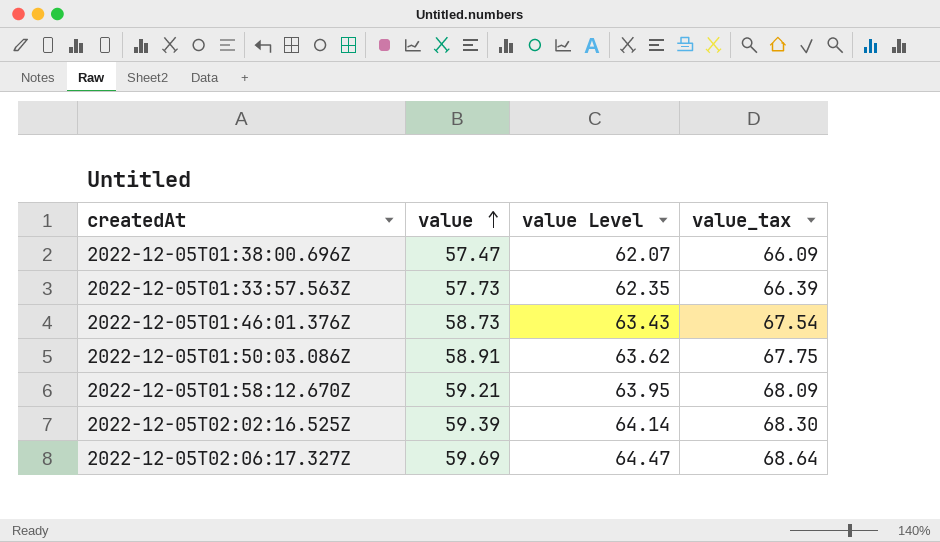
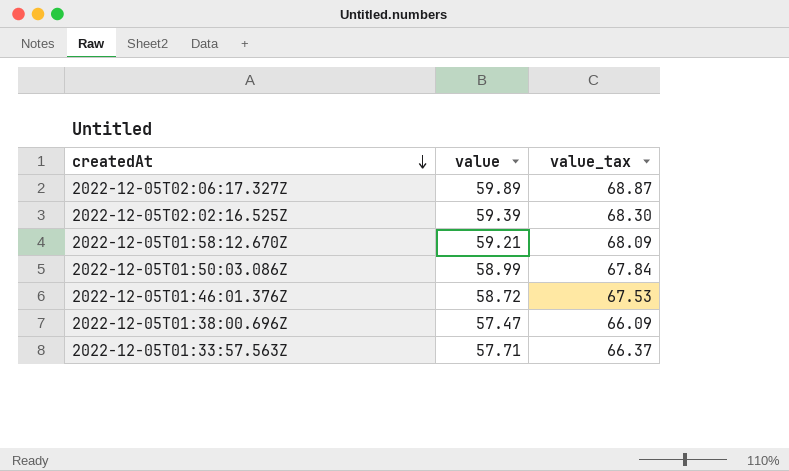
row order: value ascending -> createdAt descending
column value Level | formula: [value] * 1.08 -> none
2022-12-05T02:06:17.327Z | value: 59.69 -> 59.89
2022-12-05T02:06:17.327Z | value_tax: 68.64 -> 68.87
2022-12-05T01:50:03.086Z | value: 58.91 -> 58.99
2022-12-05T01:50:03.086Z | value_tax: 67.75 -> 67.84
2022-12-05T01:46:01.376Z | value: 58.73 -> 58.72
2022-12-05T01:46:01.376Z | value_tax: 67.54 -> 67.53
2022-12-05T01:33:57.563Z | value: 57.73 -> 57.71
2022-12-05T01:33:57.563Z | value_tax: 66.39 -> 66.37

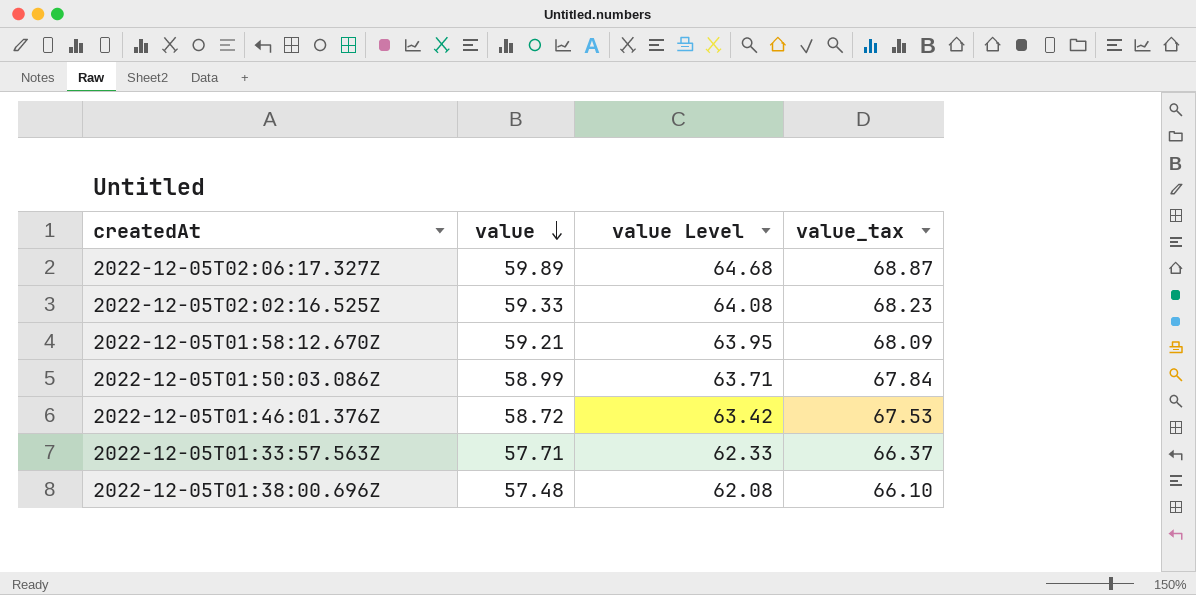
row order: createdAt descending -> value descending
column value Level | formula: none -> [value] * 1.08
2022-12-05T02:02:16.525Z | value: 59.39 -> 59.33
2022-12-05T02:02:16.525Z | value_tax: 68.30 -> 68.23
2022-12-05T01:38:00.696Z | value: 57.47 -> 57.48
2022-12-05T01:38:00.696Z | value_tax: 66.09 -> 66.10

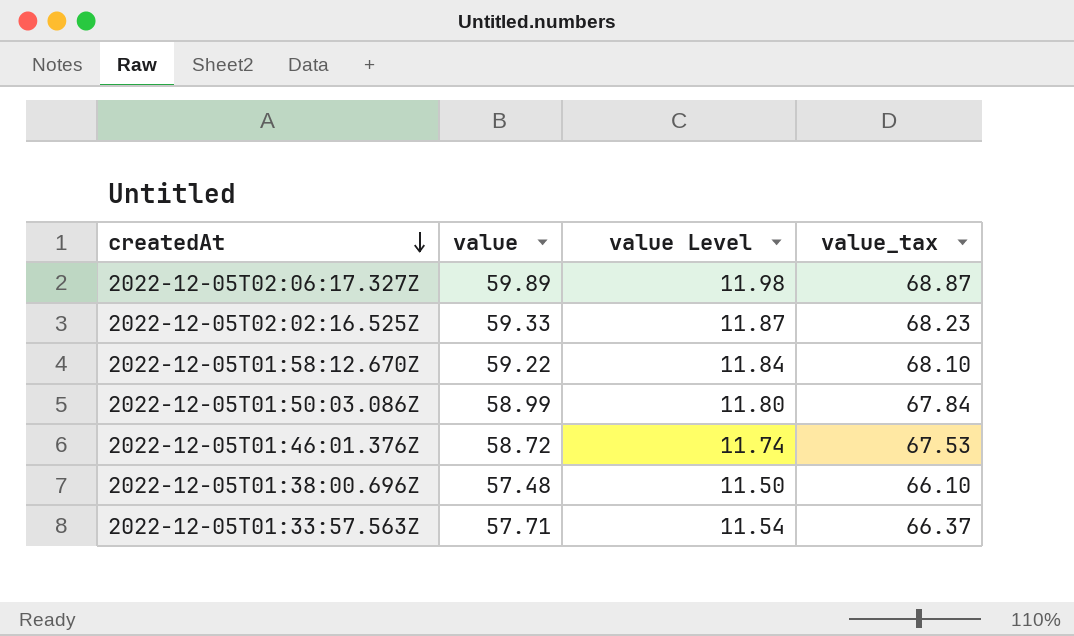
row order: value descending -> createdAt descending
column value Level | formula: [value] * 1.08 -> [value] * 0.2
2022-12-05T01:58:12.670Z | value: 59.21 -> 59.22
2022-12-05T01:58:12.670Z | value_tax: 68.09 -> 68.10

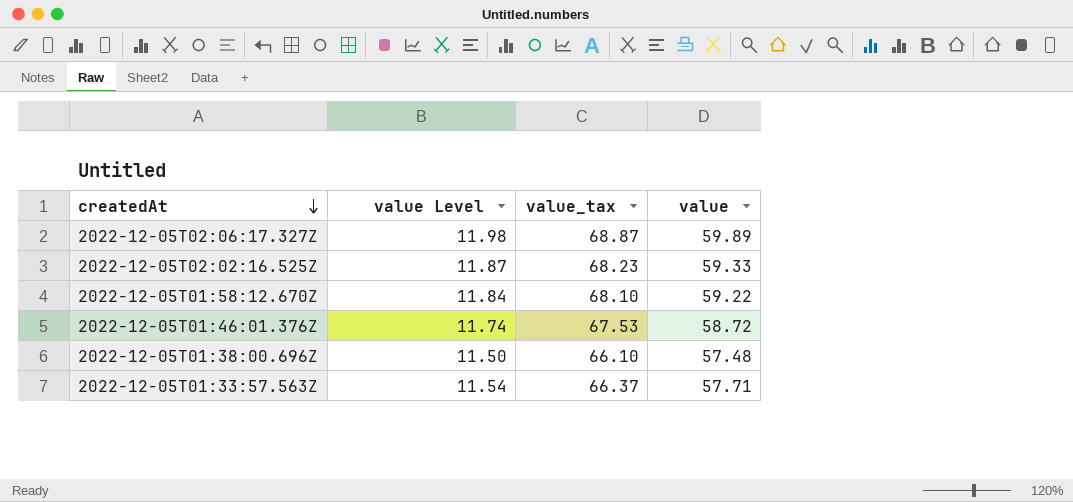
column value | position: 2 -> 4
row 2022-12-05T01:50:03.086Z: 58.99 | 11.80 | 67.84 -> none

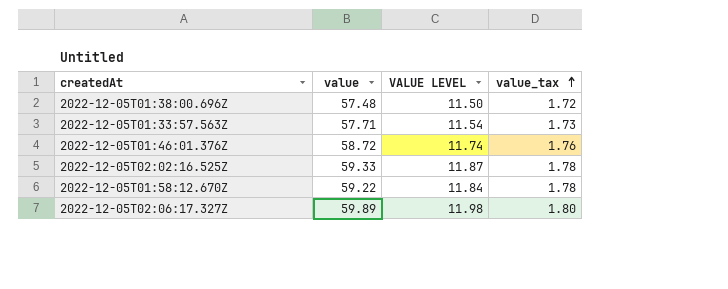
row order: createdAt descending -> value_tax ascending
column value | position: 4 -> 2
column name: value Level -> VALUE LEVEL
column value_tax | formula: [value] * 1.15 -> [value] * 0.03

